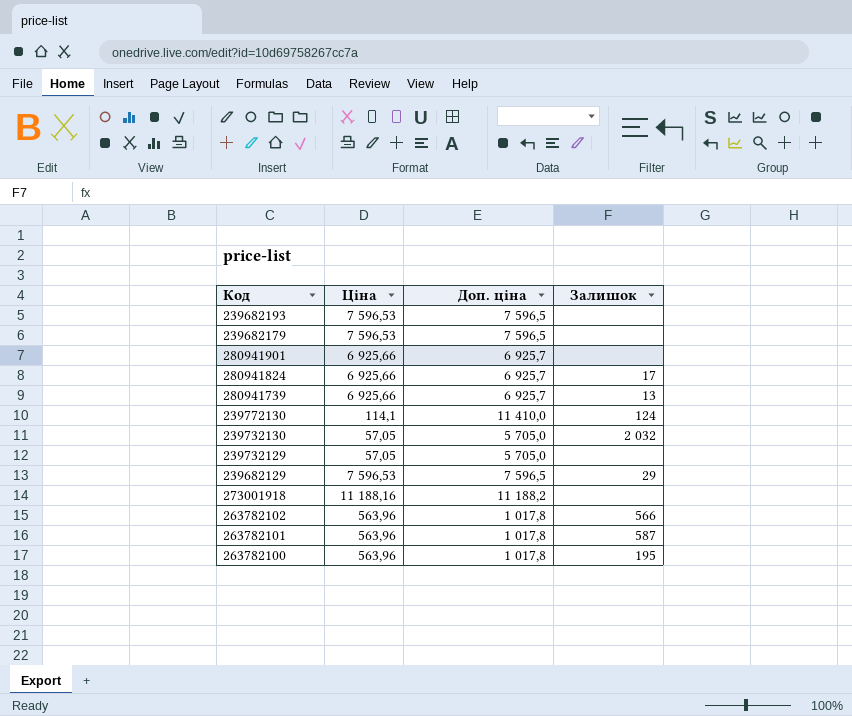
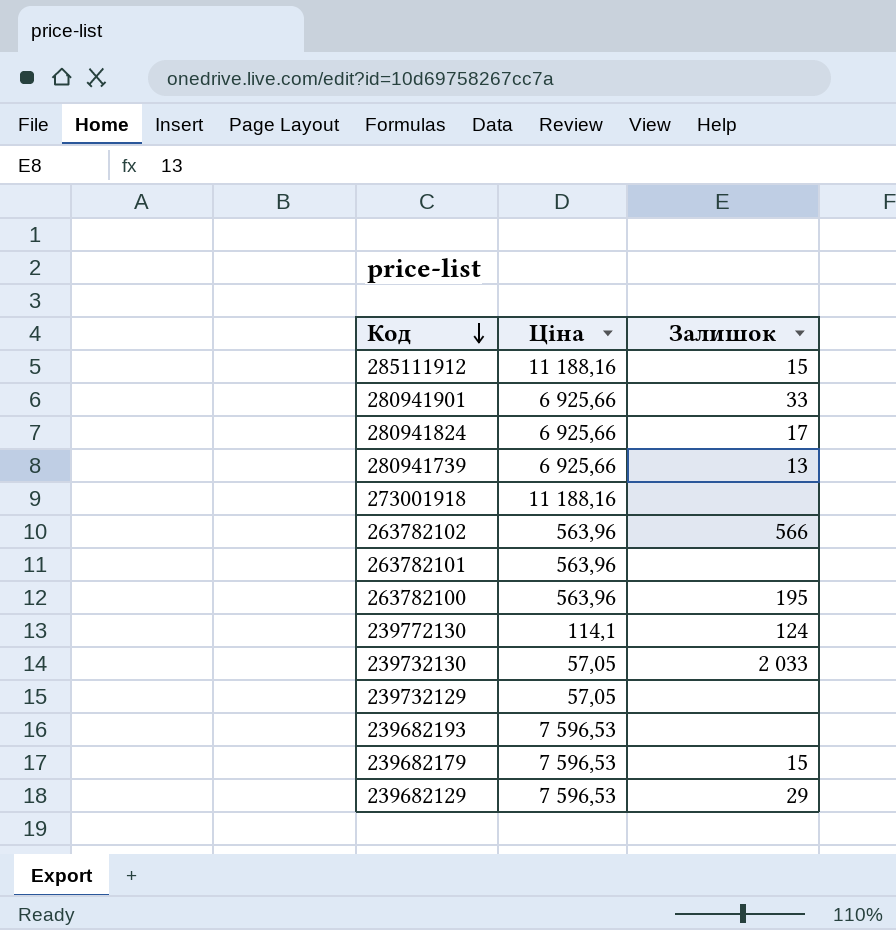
row order: none -> Код descending
column Доп. ціна | position: 3 -> none
row 285111912: none -> 11 188,16 | 15
280941901 | Залишок: none -> 33
263782101 | Залишок: 587 -> none
239732130 | Залишок: 2 032 -> 2 033
239682179 | Залишок: none -> 15

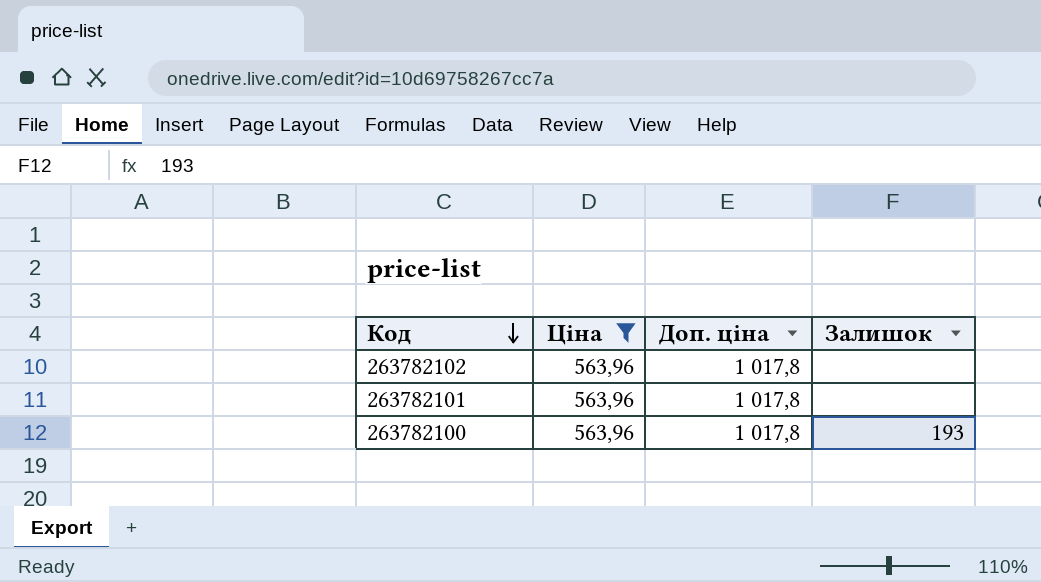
filter: none -> Ціна = 563,96
column Доп. ціна | position: none -> 3
263782102 | Залишок: 566 -> none
263782100 | Залишок: 195 -> 193

